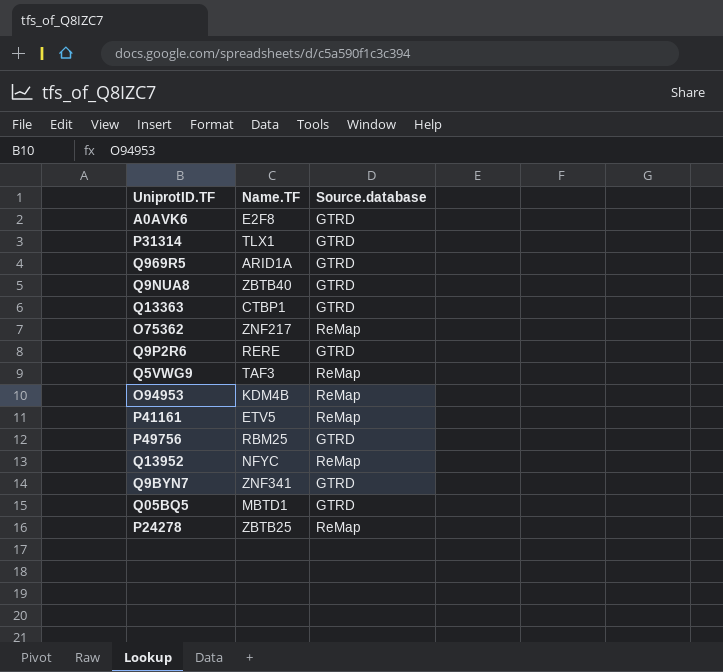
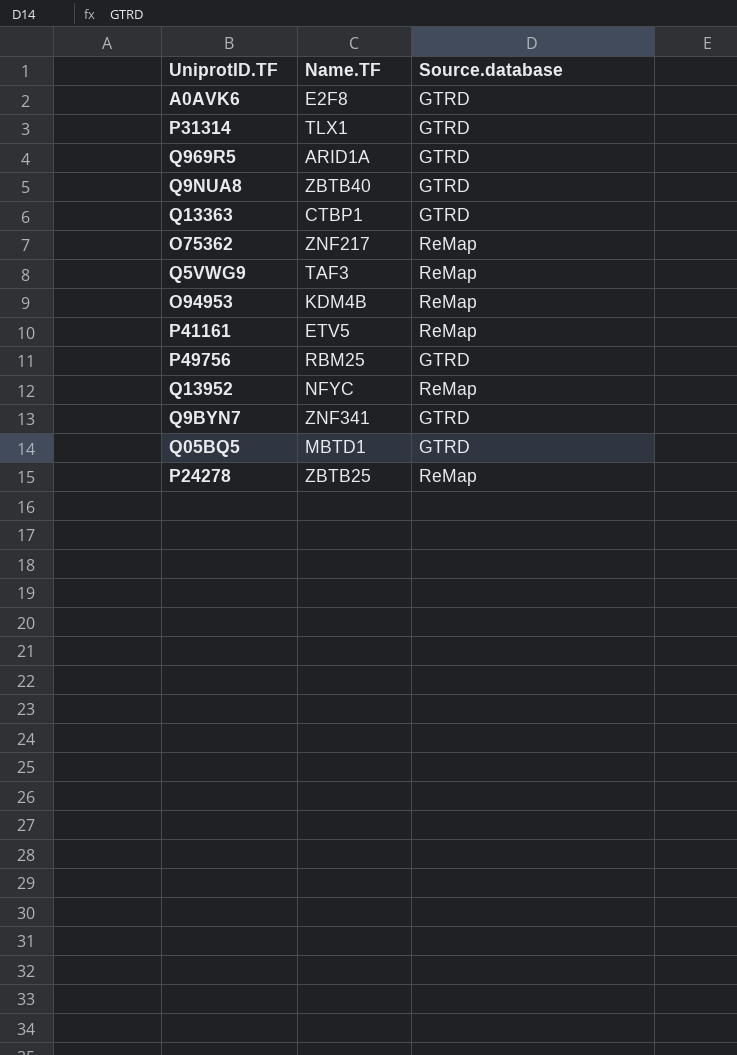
row Q9P2R6: RERE | GTRD -> none

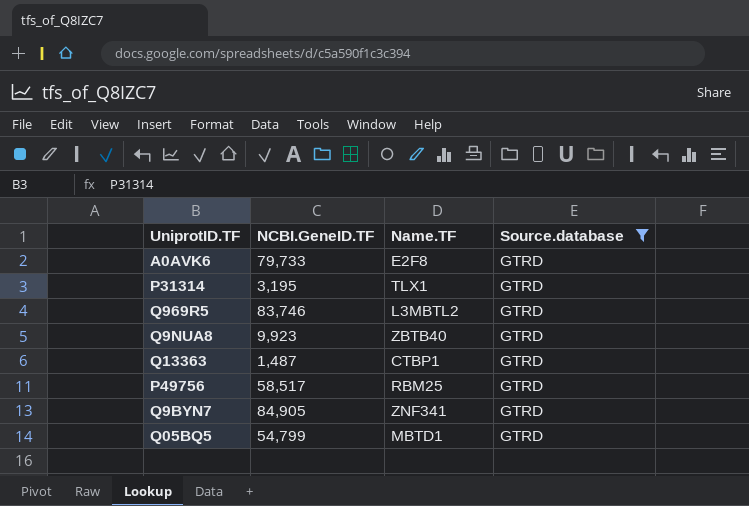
filter: none -> Source.database = GTRD
column NCBI.GeneID.TF | position: none -> 2
Q969R5 | Name.TF: ARID1A -> L3MBTL2

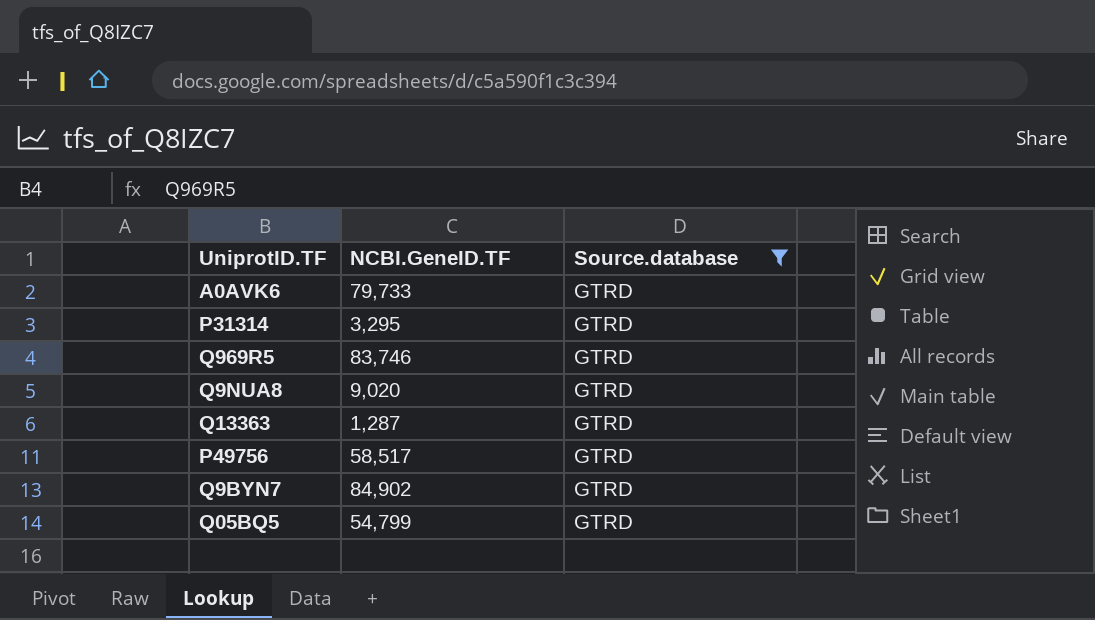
column Name.TF | position: 3 -> none
P31314 | NCBI.GeneID.TF: 3,195 -> 3,295
Q9NUA8 | NCBI.GeneID.TF: 9,923 -> 9,020
Q13363 | NCBI.GeneID.TF: 1,487 -> 1,287
Q9BYN7 | NCBI.GeneID.TF: 84,905 -> 84,902

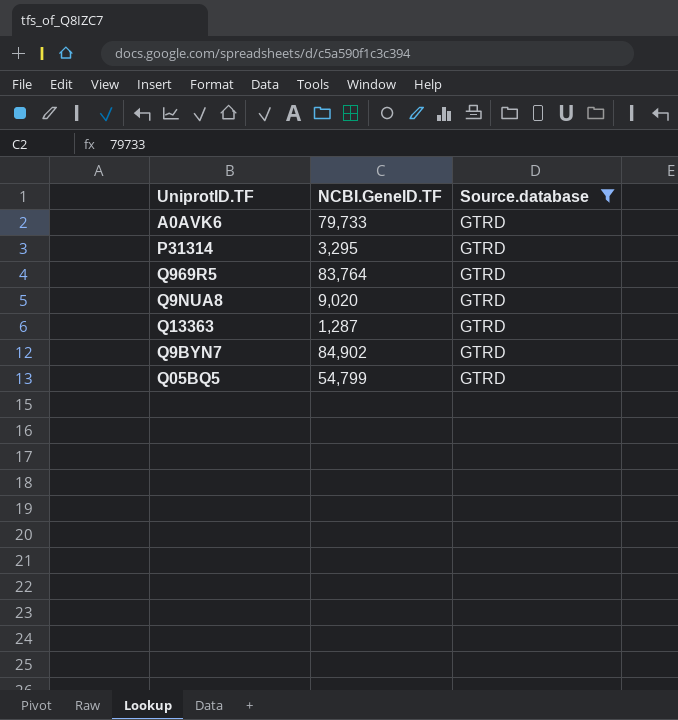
row P49756: 58,517 | GTRD -> none
Q969R5 | NCBI.GeneID.TF: 83,746 -> 83,764

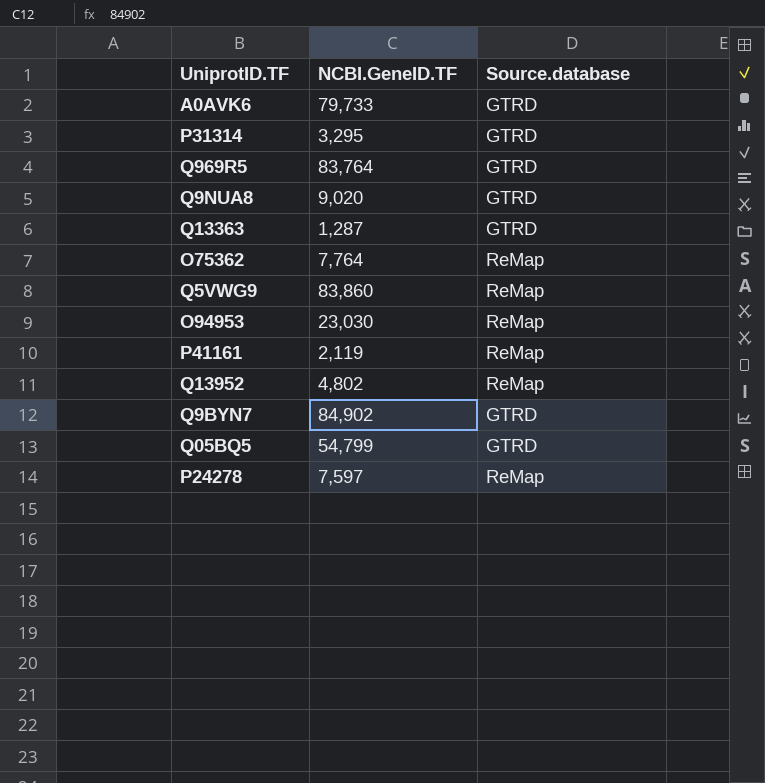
filter: Source.database = GTRD -> none

